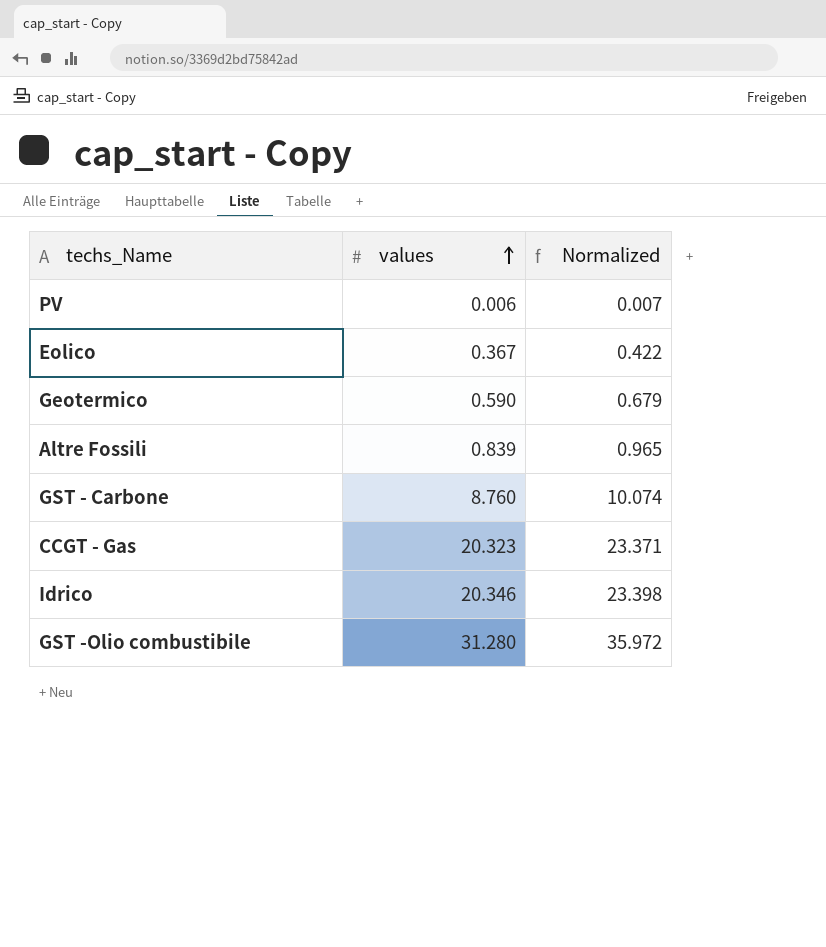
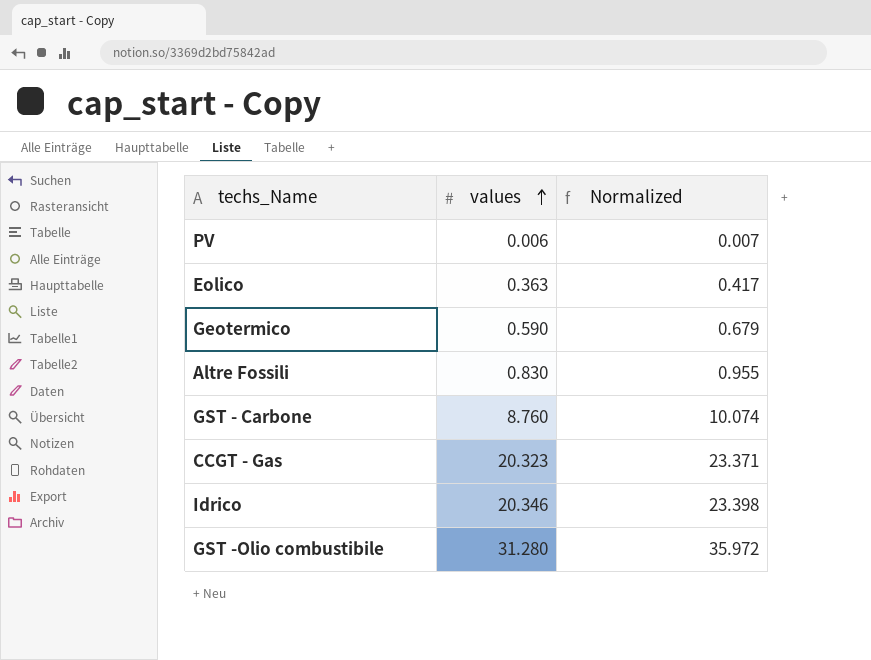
Eolico | values: 0.367 -> 0.363
Eolico | Normalized: 0.422 -> 0.417
Altre Fossili | values: 0.839 -> 0.830
Altre Fossili | Normalized: 0.965 -> 0.955

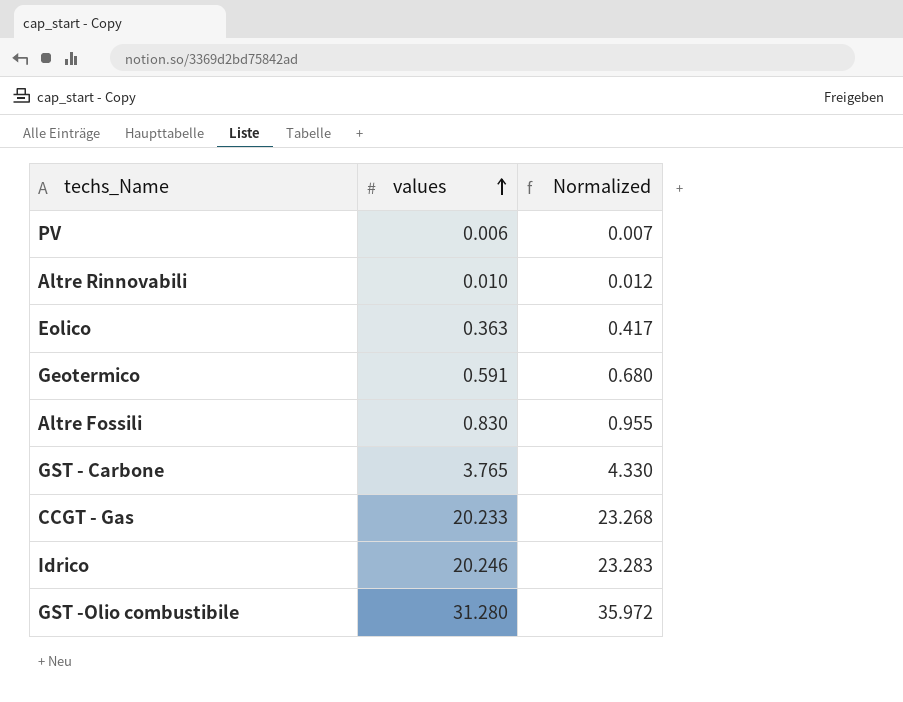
row Altre Rinnovabili: none -> 0.010 | 0.012
Geotermico | values: 0.590 -> 0.591
Geotermico | Normalized: 0.679 -> 0.680
GST - Carbone | values: 8.760 -> 3.765
GST - Carbone | Normalized: 10.074 -> 4.330
CCGT - Gas | values: 20.323 -> 20.233
CCGT - Gas | Normalized: 23.371 -> 23.268
Idrico | values: 20.346 -> 20.246
Idrico | Normalized: 23.398 -> 23.283

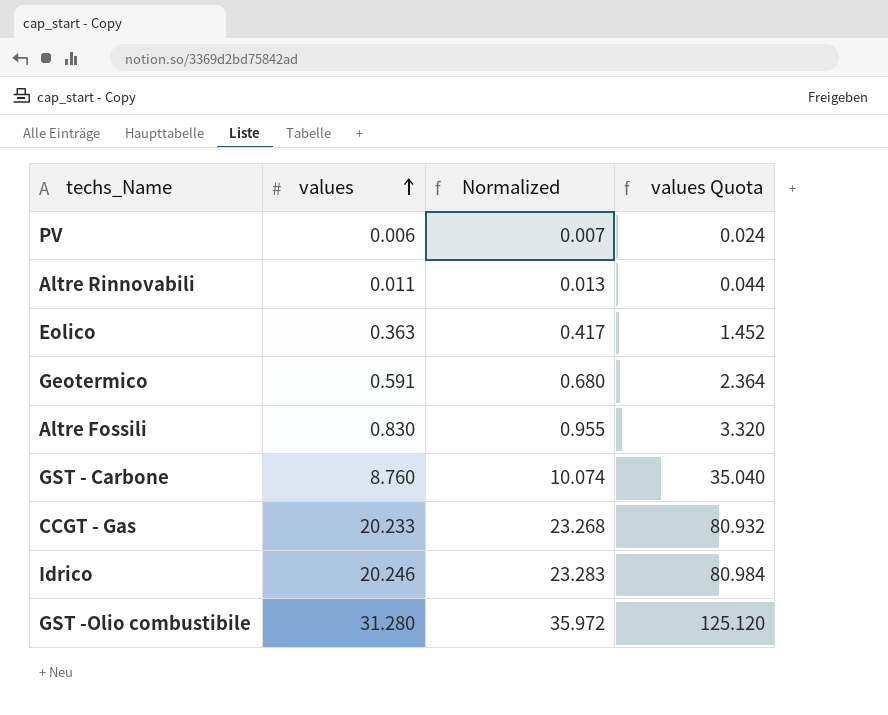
column values Quota | formula: none -> [values] * 4
Altre Rinnovabili | values: 0.010 -> 0.011
Altre Rinnovabili | Normalized: 0.012 -> 0.013
GST - Carbone | values: 3.765 -> 8.760
GST - Carbone | Normalized: 4.330 -> 10.074

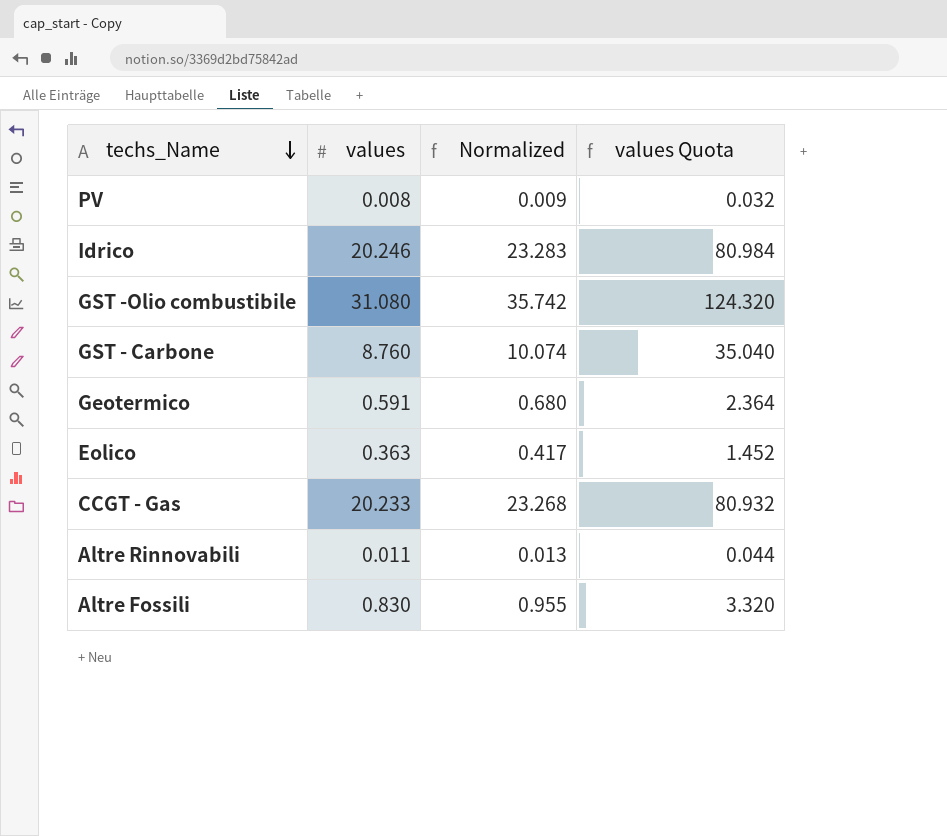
row order: values ascending -> techs_Name descending
PV | values: 0.006 -> 0.008
PV | Normalized: 0.007 -> 0.009
PV | values Quota: 0.024 -> 0.032
GST -Olio combustibile | values: 31.280 -> 31.080
GST -Olio combustibile | Normalized: 35.972 -> 35.742
GST -Olio combustibile | values Quota: 125.120 -> 124.320

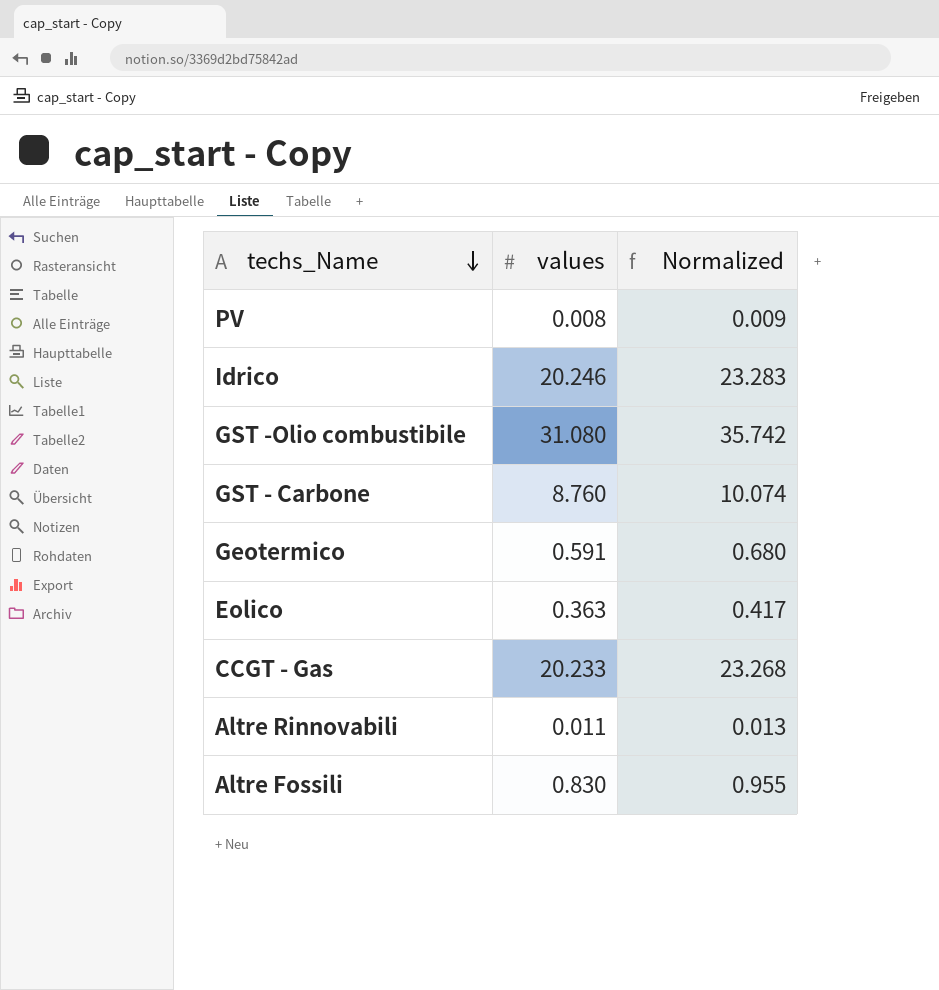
column values Quota | formula: [values] * 4 -> none

